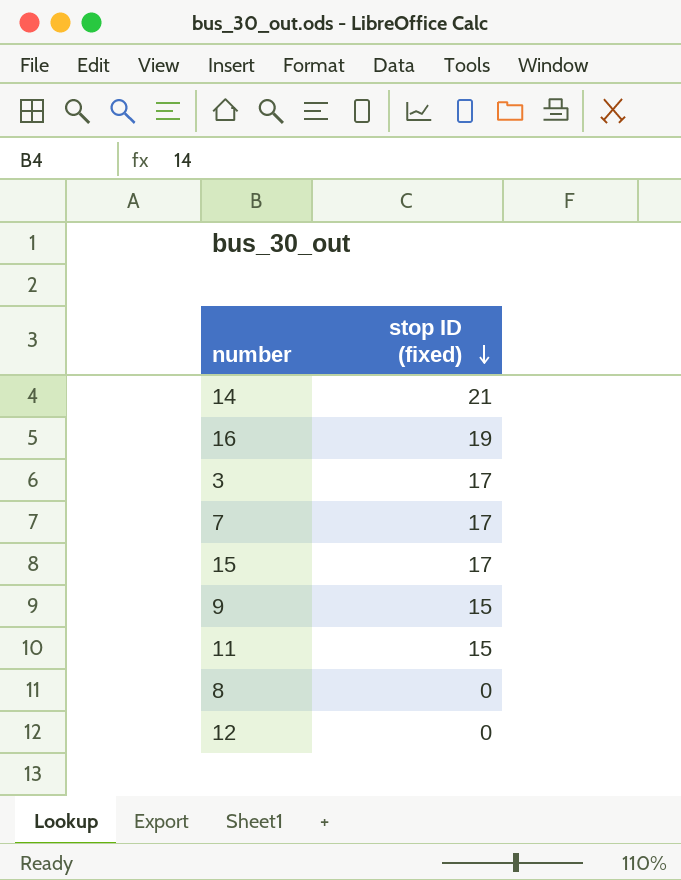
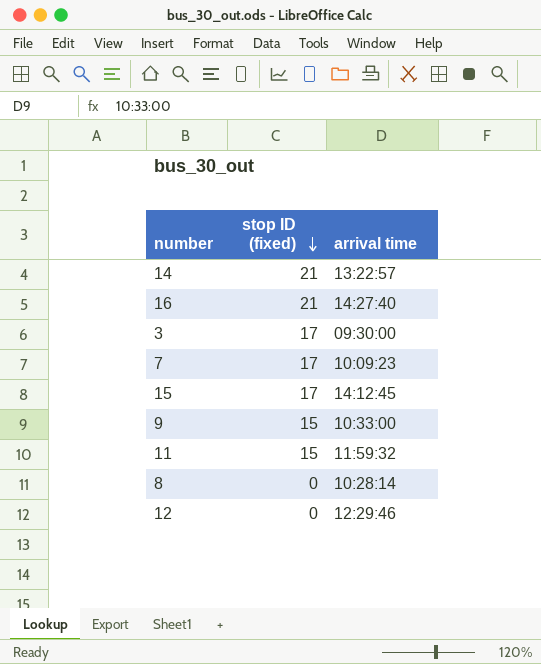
column arrival time | position: none -> 3
16 | stop ID (fixed): 19 -> 21

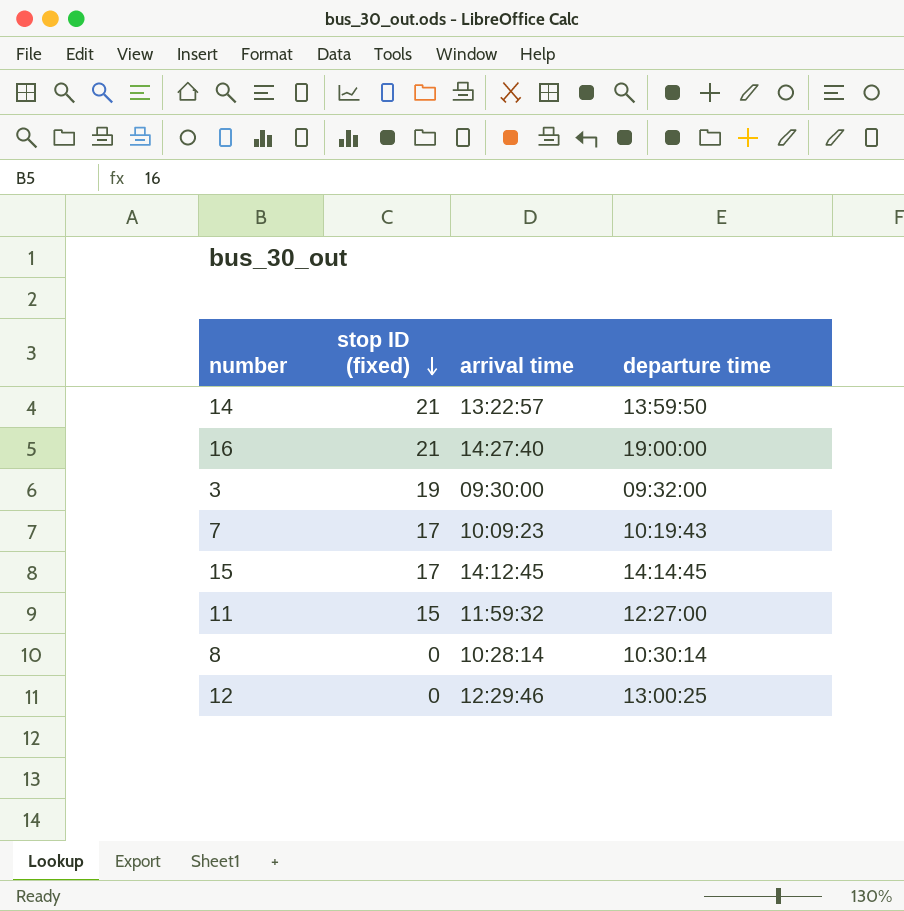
column departure time | position: none -> 4
row 9: 15 | 10:33:00 -> none
3 | stop ID (fixed): 17 -> 19

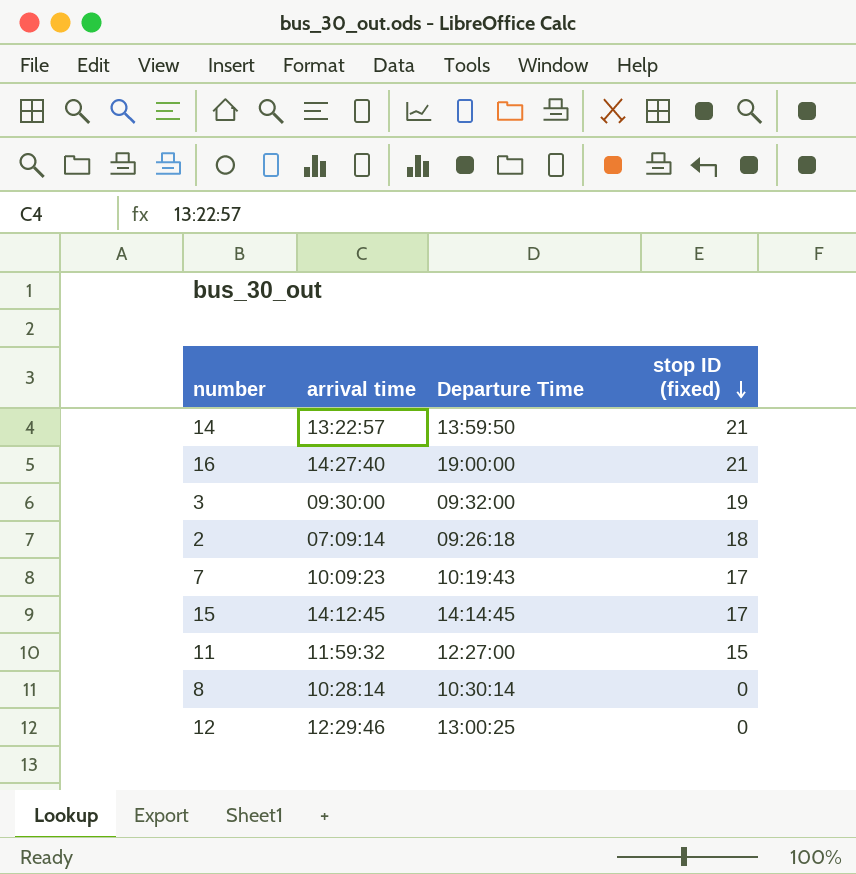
column name: departure time -> Departure Time
column stop ID (fixed) | position: 2 -> 4
row 2: none -> 07:09:14 | 09:26:18 | 18

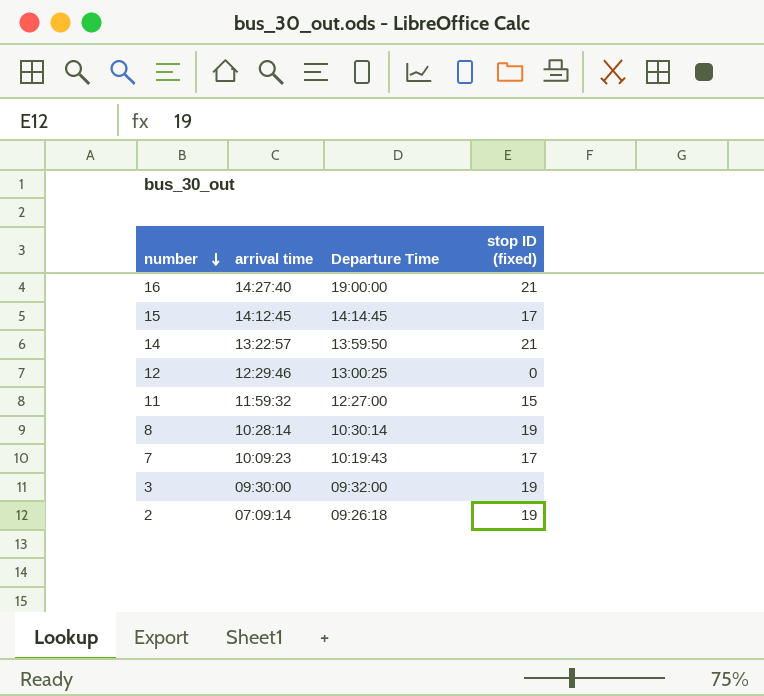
row order: stop ID (fixed) descending -> number descending
8 | stop ID (fixed): 0 -> 19
2 | stop ID (fixed): 18 -> 19

